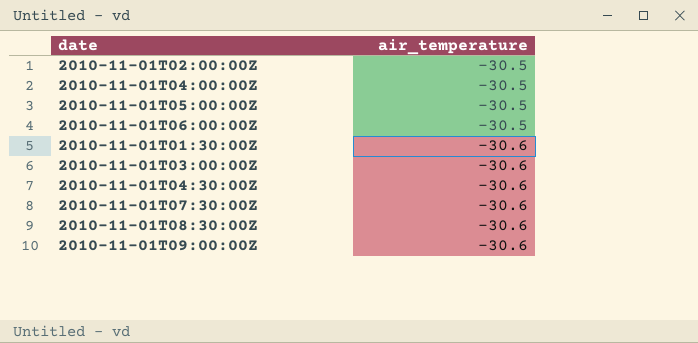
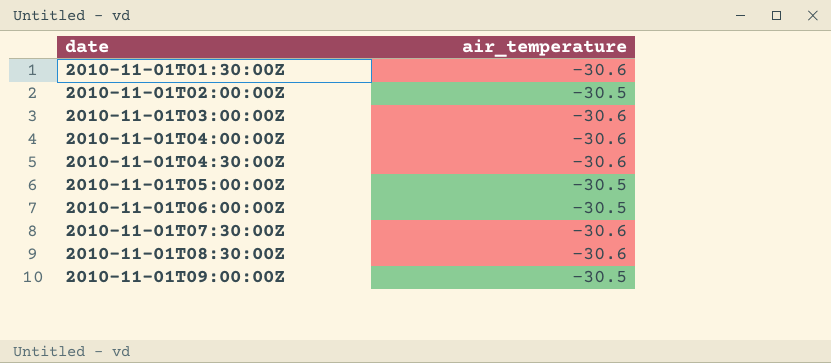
row order: air_temperature descending -> date ascending
2010-11-01T04:00:00Z | air_temperature: -30.5 -> -30.6
2010-11-01T09:00:00Z | air_temperature: -30.6 -> -30.5

